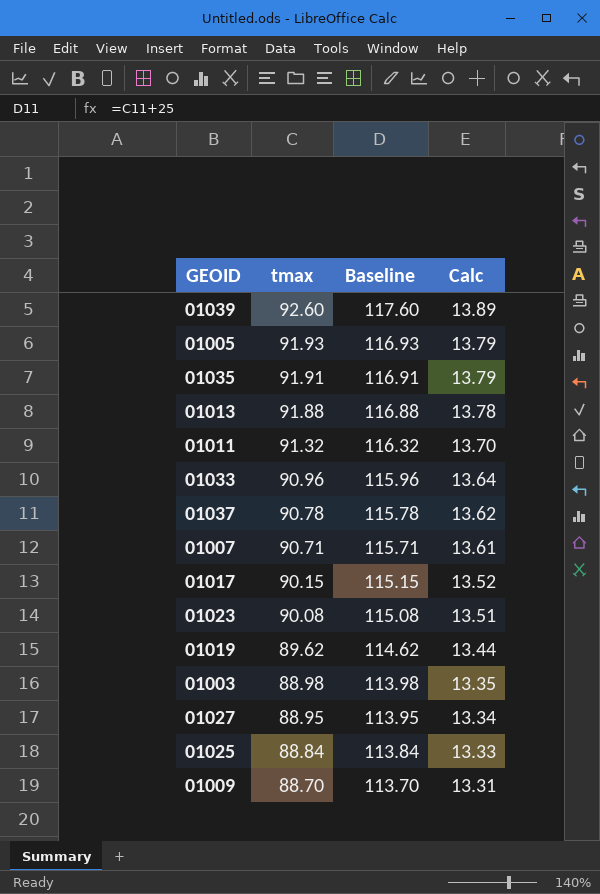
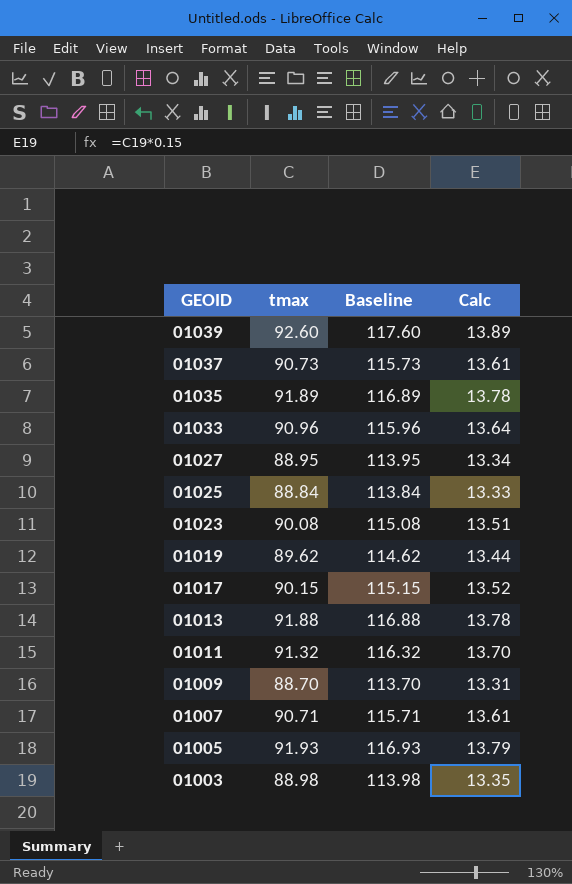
row order: tmax descending -> GEOID descending
01037 | tmax: 90.78 -> 90.73
01037 | Baseline: 115.78 -> 115.73
01037 | Calc: 13.62 -> 13.61
01035 | tmax: 91.91 -> 91.89
01035 | Baseline: 116.91 -> 116.89
01035 | Calc: 13.79 -> 13.78

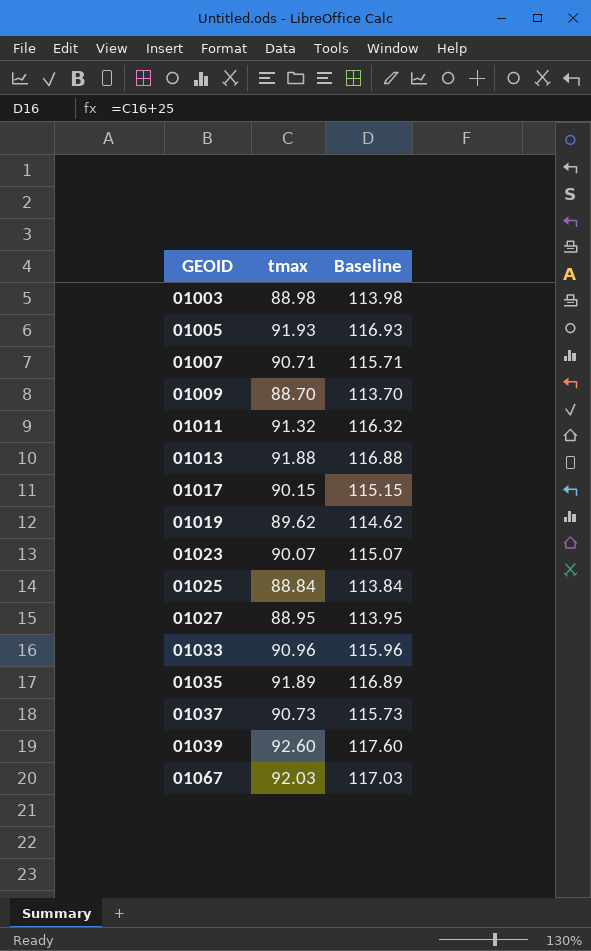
row order: GEOID descending -> GEOID ascending
column Calc | formula: [tmax] * 0.15 -> none
01023 | tmax: 90.08 -> 90.07
01023 | Baseline: 115.08 -> 115.07
row 01067: none -> 92.03 | 117.03

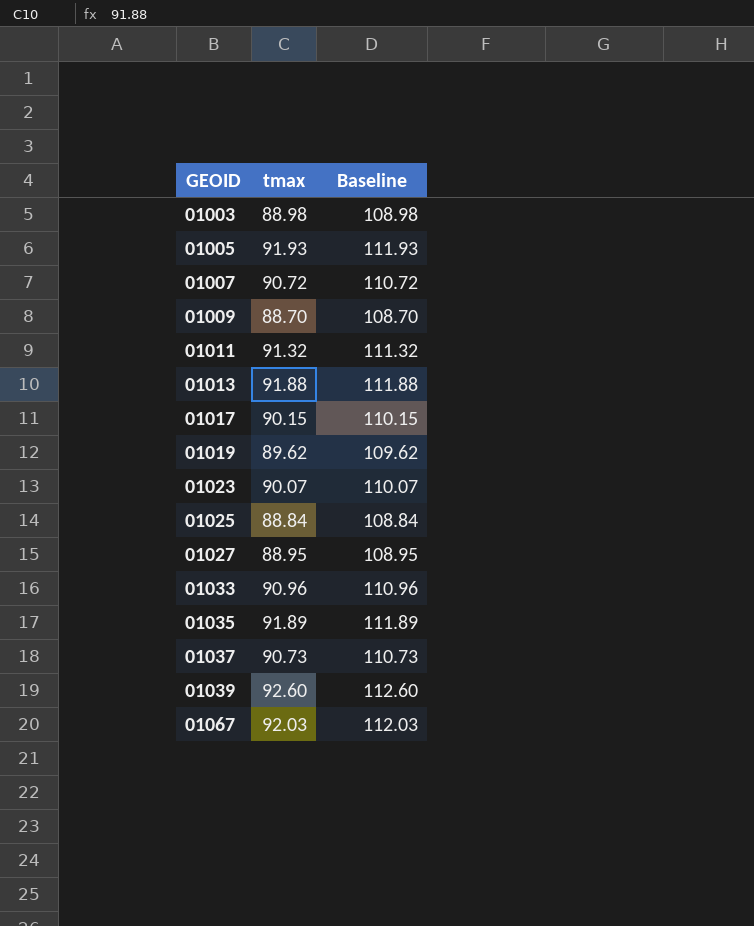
column Baseline | formula: [tmax] + 25 -> [tmax] + 20
01007 | tmax: 90.71 -> 90.72

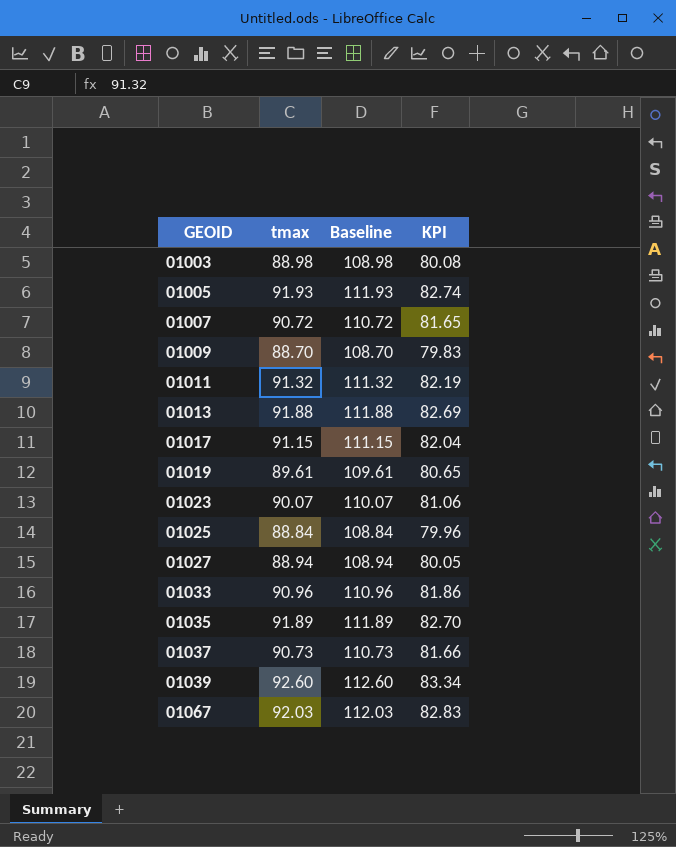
column KPI | formula: none -> [tmax] * 0.9
01017 | tmax: 90.15 -> 91.15
01017 | Baseline: 110.15 -> 111.15
01019 | tmax: 89.62 -> 89.61
01019 | Baseline: 109.62 -> 109.61
01027 | tmax: 88.95 -> 88.94
01027 | Baseline: 108.95 -> 108.94

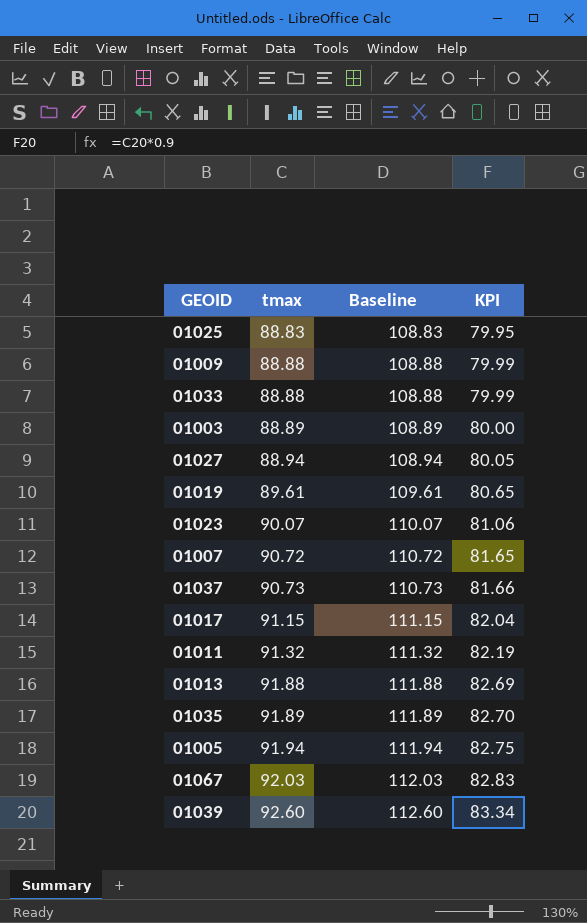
row order: GEOID ascending -> tmax ascending
01025 | tmax: 88.84 -> 88.83
01025 | Baseline: 108.84 -> 108.83
01025 | KPI: 79.96 -> 79.95
01009 | tmax: 88.70 -> 88.88
01009 | Baseline: 108.70 -> 108.88
01009 | KPI: 79.83 -> 79.99
01033 | tmax: 90.96 -> 88.88
01033 | Baseline: 110.96 -> 108.88
01033 | KPI: 81.86 -> 79.99
01003 | tmax: 88.98 -> 88.89
01003 | Baseline: 108.98 -> 108.89
01003 | KPI: 80.08 -> 80.00
01005 | tmax: 91.93 -> 91.94
01005 | Baseline: 111.93 -> 111.94
01005 | KPI: 82.74 -> 82.75

